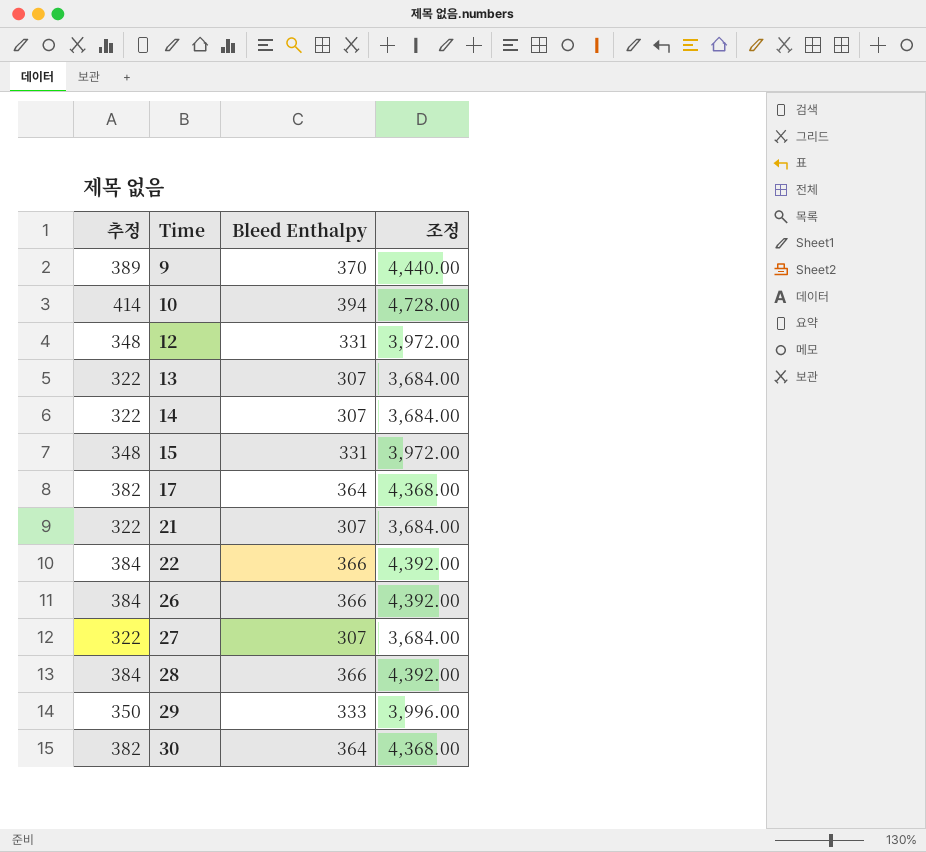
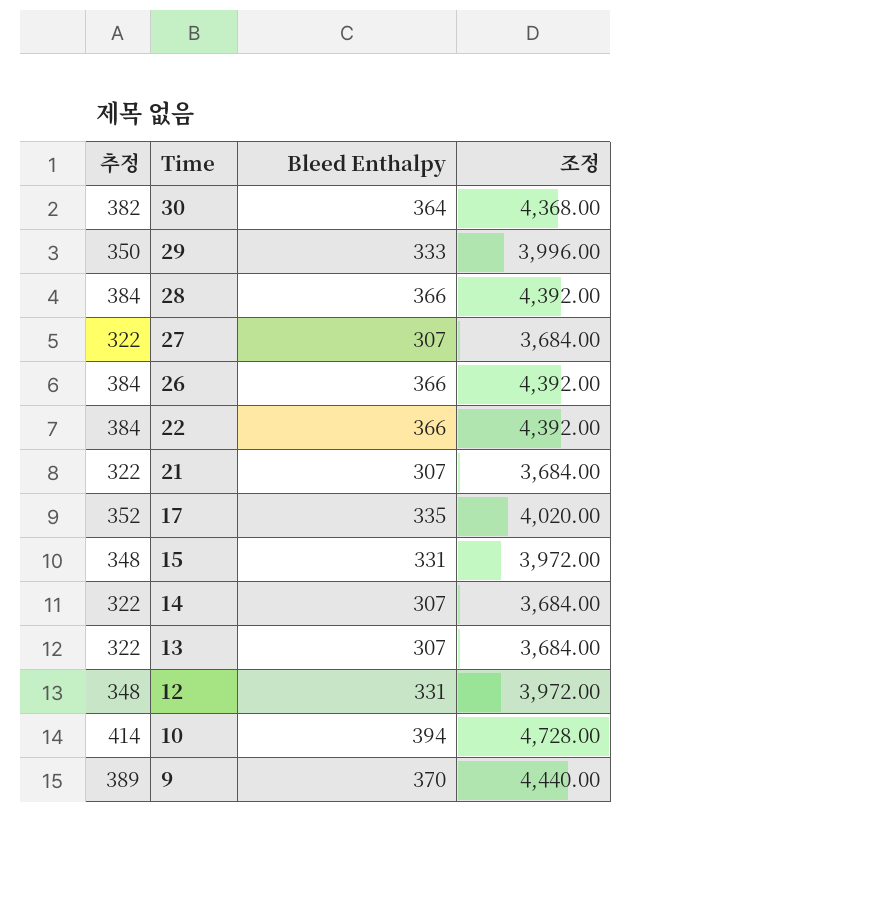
row order: Time ascending -> Time descending
17 | 추정: 382 -> 352
17 | Bleed Enthalpy: 364 -> 335
17 | 조정: 4,368.00 -> 4,020.00

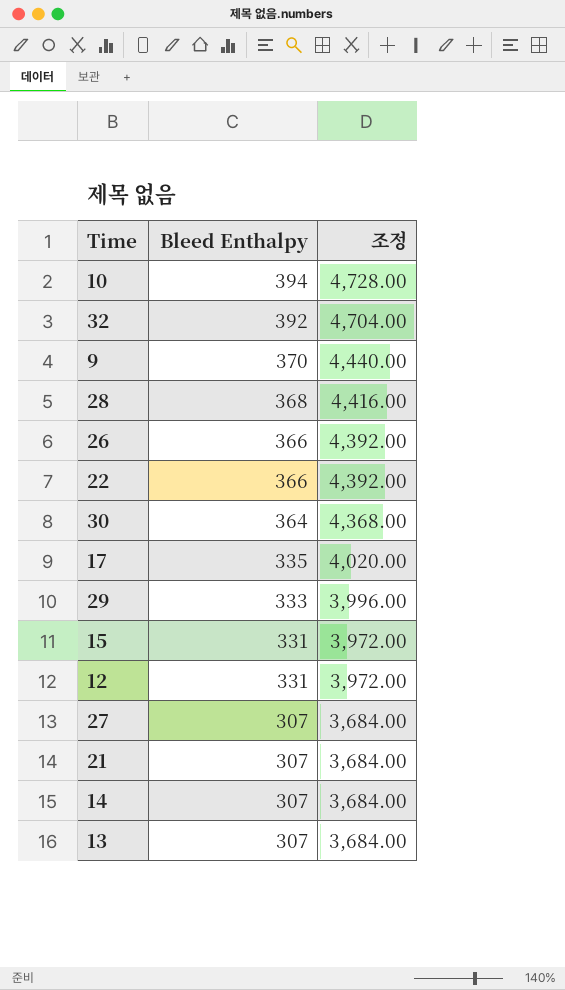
row order: Time descending -> Bleed Enthalpy descending
column 추정 | formula: [Bleed Enthalpy] * 1.05 -> none
row 32: none -> 392 | 4,704.00
28 | Bleed Enthalpy: 366 -> 368
28 | 조정: 4,392.00 -> 4,416.00

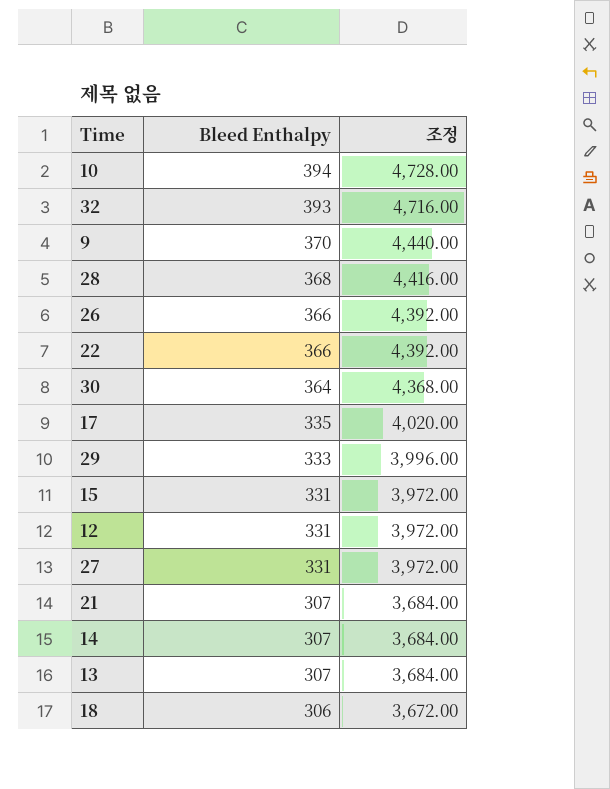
32 | Bleed Enthalpy: 392 -> 393
32 | 조정: 4,704.00 -> 4,716.00
27 | Bleed Enthalpy: 307 -> 331
27 | 조정: 3,684.00 -> 3,972.00
row 18: none -> 306 | 3,672.00

